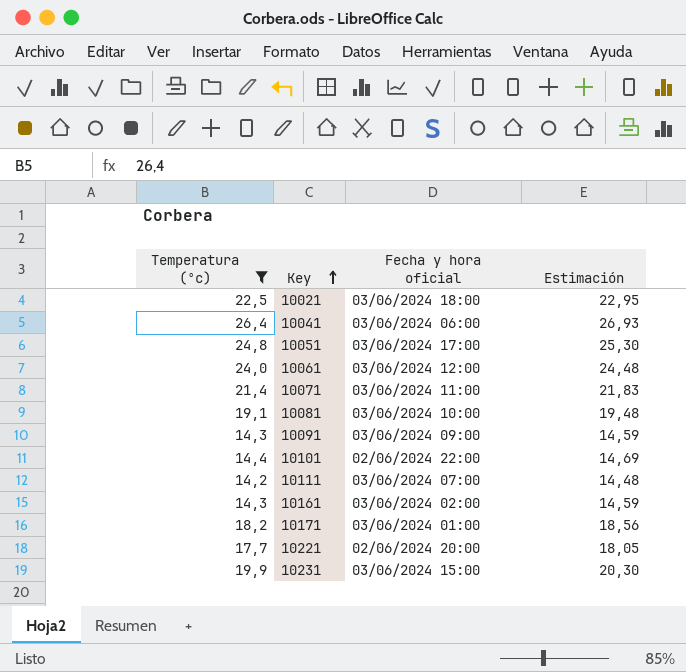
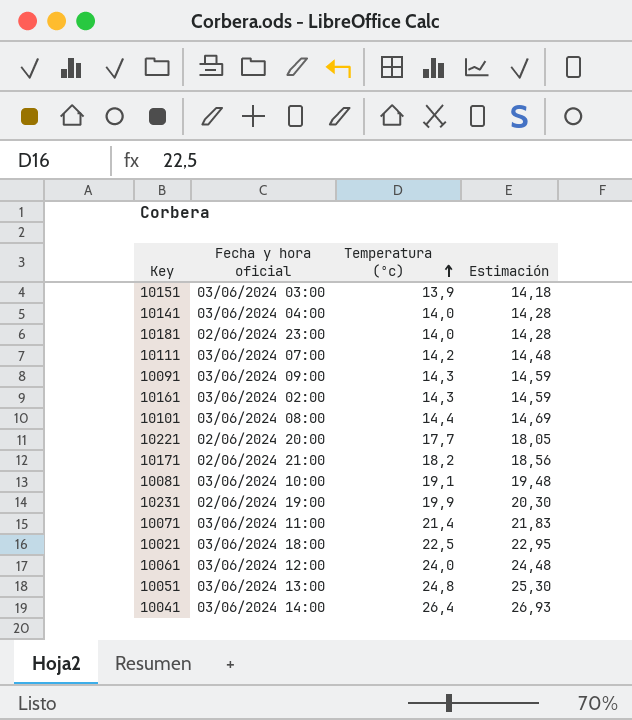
filter: Temperatura (ºc) >= 14,2 -> none
row order: Key ascending -> Temperatura (ºc) ascending
column Temperatura (ºc) | position: 1 -> 3
10101 | Fecha y hora oficial: 02/06/2024 22:00 -> 03/06/2024 08:00
10171 | Fecha y hora oficial: 03/06/2024 01:00 -> 02/06/2024 21:00
10231 | Fecha y hora oficial: 03/06/2024 15:00 -> 02/06/2024 19:00
10051 | Fecha y hora oficial: 03/06/2024 17:00 -> 03/06/2024 13:00
10041 | Fecha y hora oficial: 03/06/2024 06:00 -> 03/06/2024 14:00

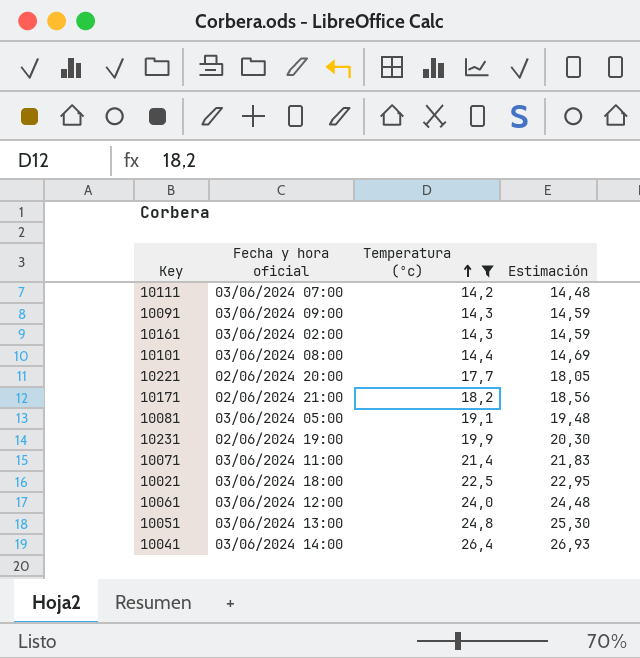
filter: none -> Temperatura (ºc) >= 14,2
10081 | Fecha y hora oficial: 03/06/2024 10:00 -> 03/06/2024 05:00

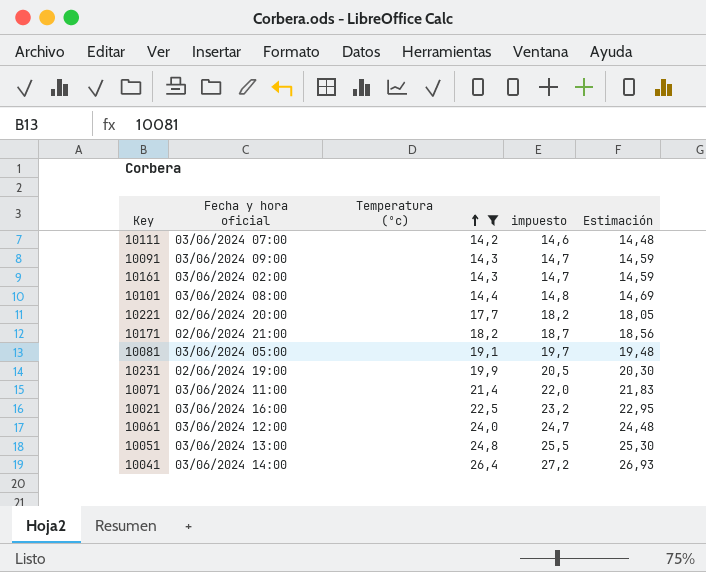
column impuesto | formula: none -> [Temperatura (ºc)] * 1,03
10021 | Fecha y hora oficial: 03/06/2024 18:00 -> 03/06/2024 16:00

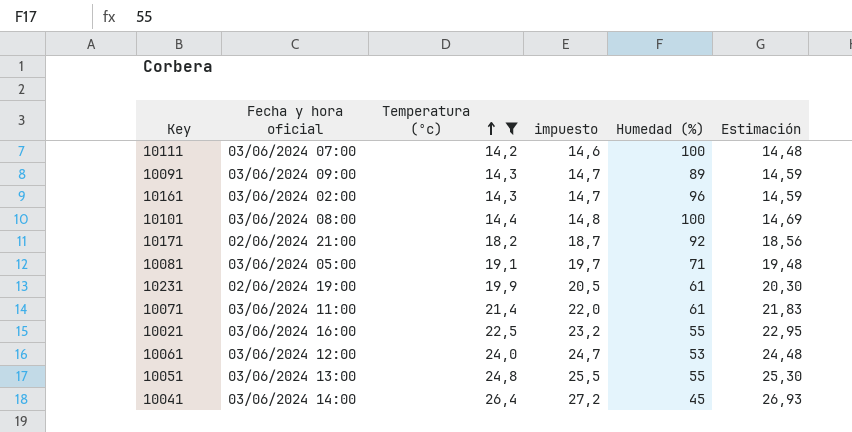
column Humedad (%) | position: none -> 5
row 10221: 02/06/2024 20:00 | 17,7 | 18,2 | 18,05 -> none

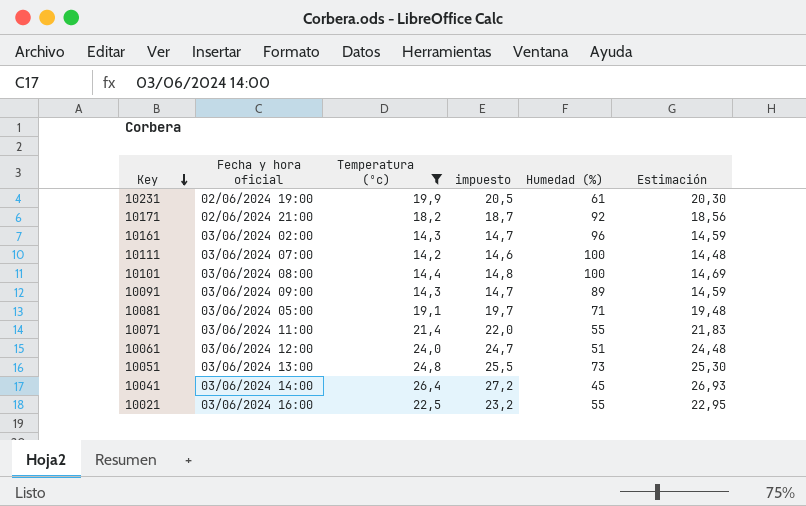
row order: Temperatura (ºc) ascending -> Key descending
10071 | Humedad (%): 61 -> 55
10061 | Humedad (%): 53 -> 51
10051 | Humedad (%): 55 -> 73

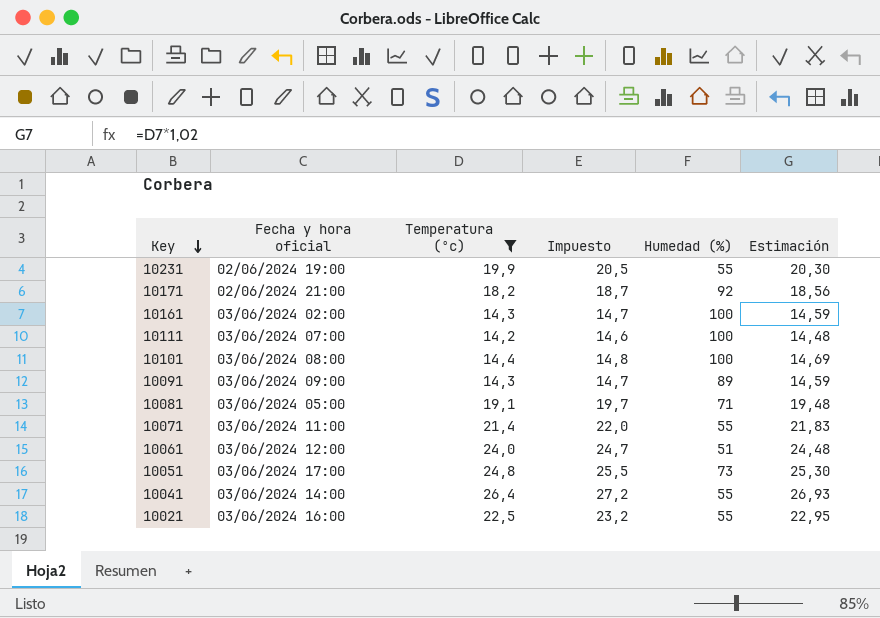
column name: impuesto -> Impuesto
10231 | Humedad (%): 61 -> 55
10161 | Humedad (%): 96 -> 100
10051 | Fecha y hora oficial: 03/06/2024 13:00 -> 03/06/2024 17:00
10041 | Humedad (%): 45 -> 55

